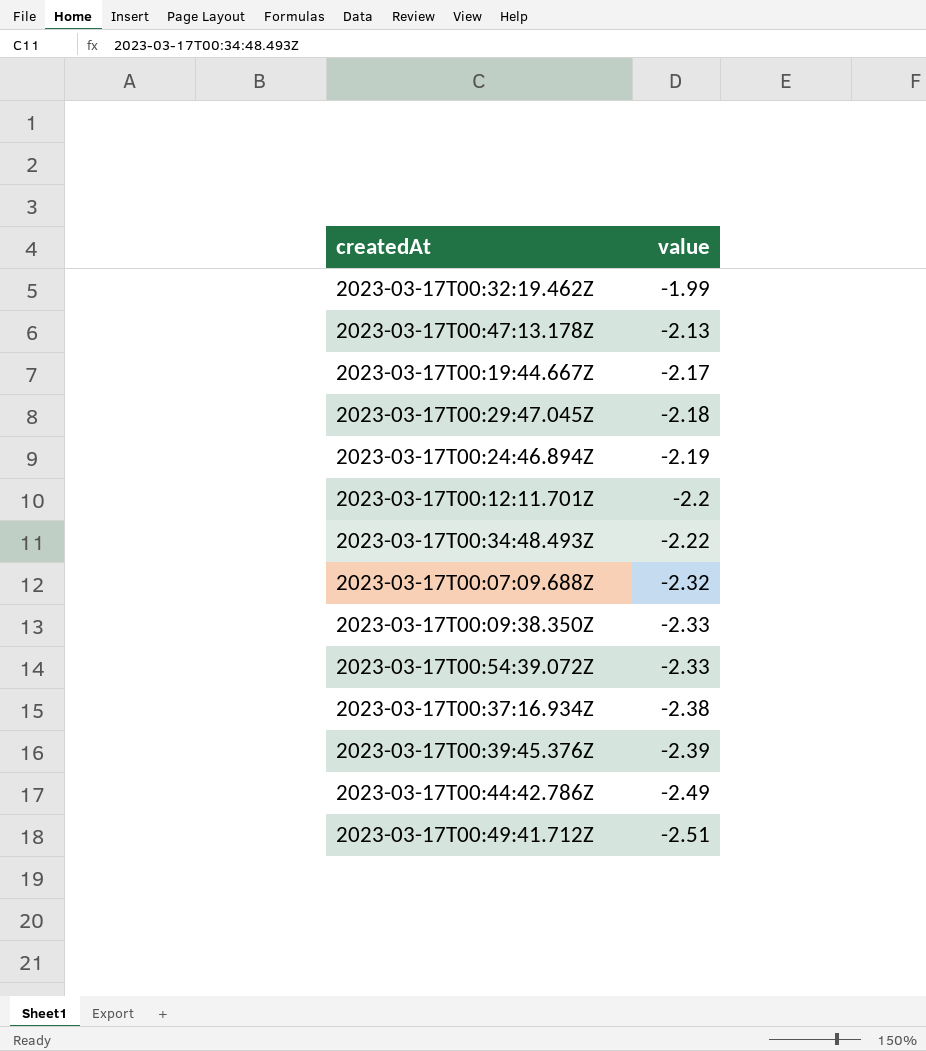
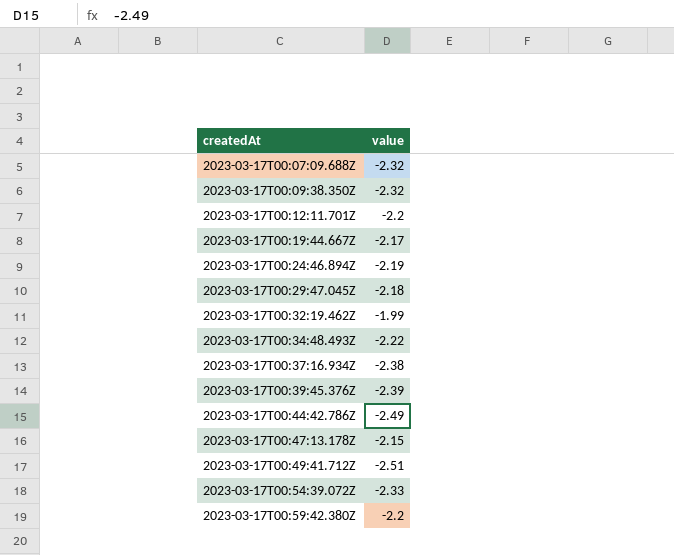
row order: value descending -> createdAt ascending
2023-03-17T00:09:38.350Z | value: -2.33 -> -2.32
2023-03-17T00:47:13.178Z | value: -2.13 -> -2.15
row 2023-03-17T00:59:42.380Z: none -> -2.2

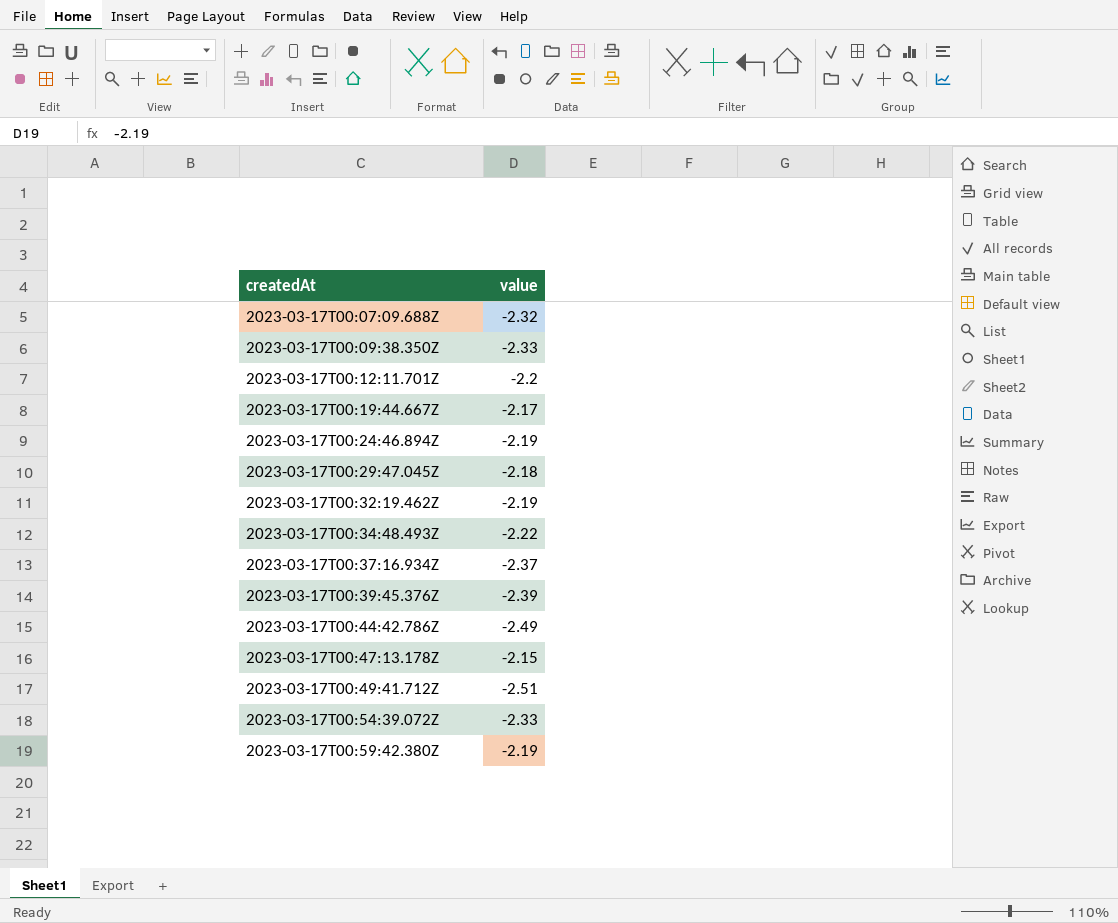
2023-03-17T00:09:38.350Z | value: -2.32 -> -2.33
2023-03-17T00:32:19.462Z | value: -1.99 -> -2.19
2023-03-17T00:37:16.934Z | value: -2.38 -> -2.37
2023-03-17T00:59:42.380Z | value: -2.2 -> -2.19

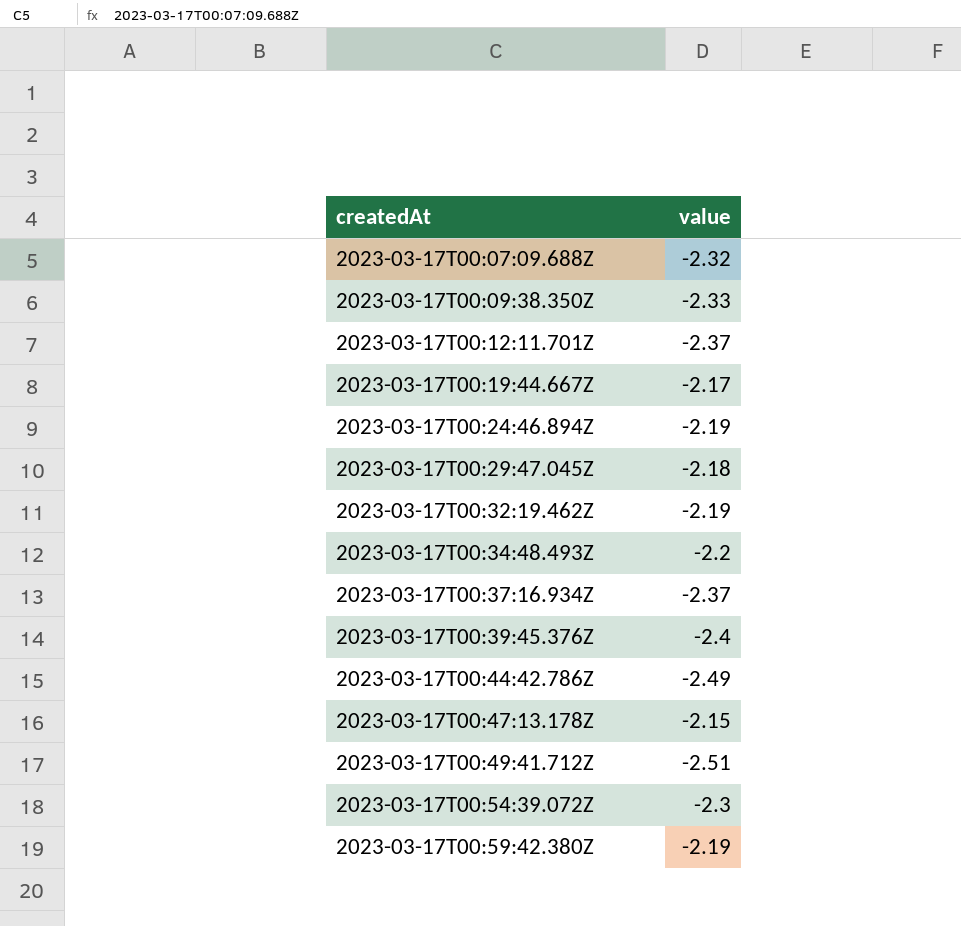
2023-03-17T00:12:11.701Z | value: -2.2 -> -2.37
2023-03-17T00:34:48.493Z | value: -2.22 -> -2.2
2023-03-17T00:39:45.376Z | value: -2.39 -> -2.4
2023-03-17T00:54:39.072Z | value: -2.33 -> -2.3

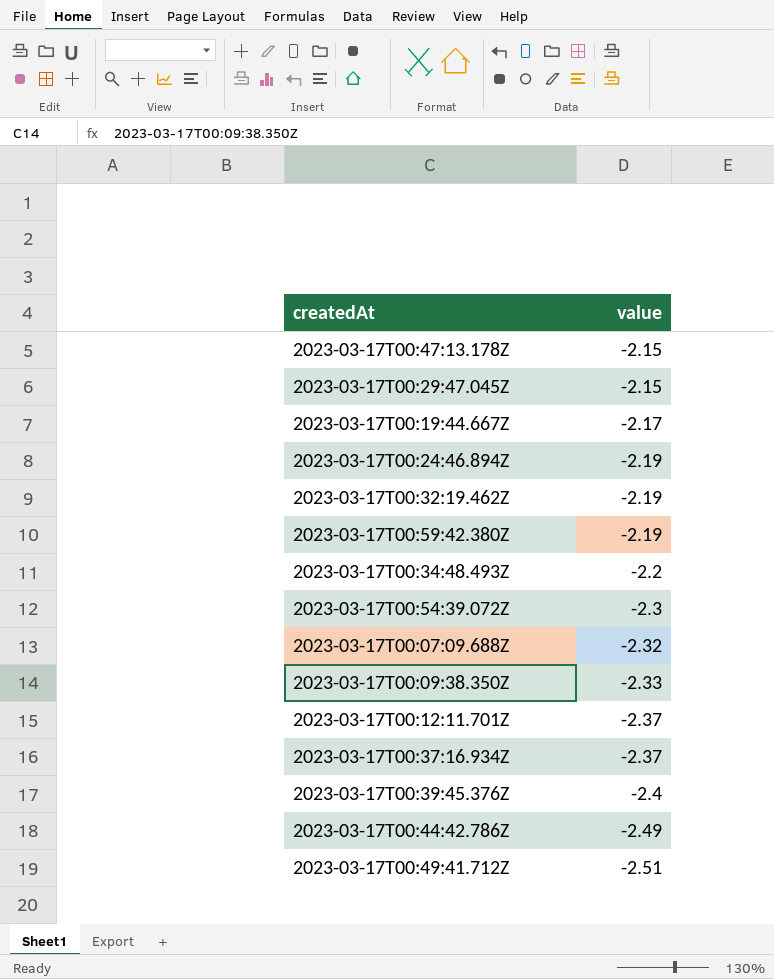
row order: createdAt ascending -> value descending
2023-03-17T00:29:47.045Z | value: -2.18 -> -2.15

